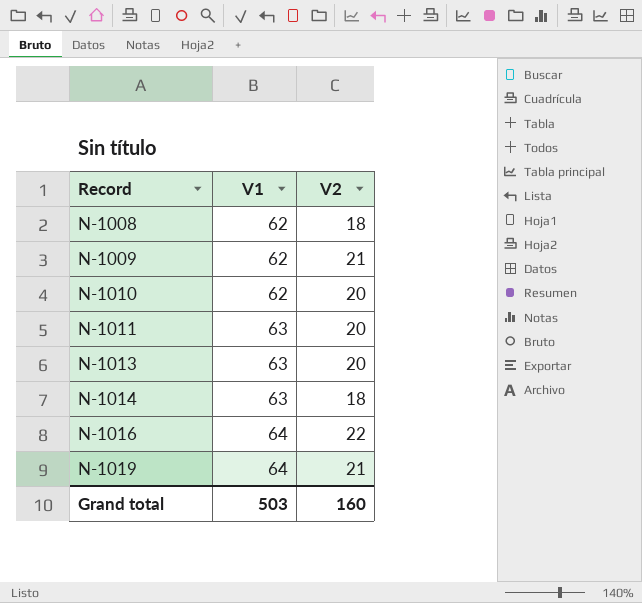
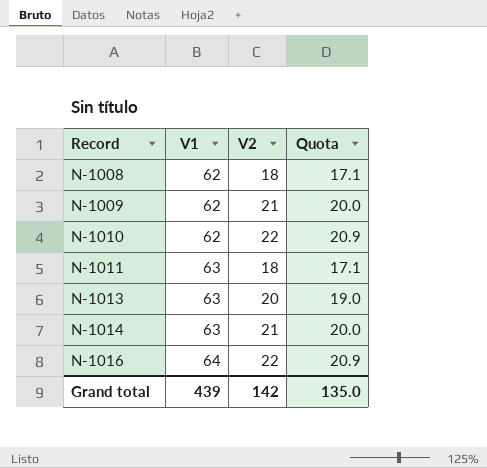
column Quota | formula: none -> [V2] * 0.95
row N-1019: 64 | 21 -> none
N-1010 | V2: 20 -> 22
N-1011 | V2: 20 -> 18
N-1014 | V2: 18 -> 21
Grand total | V1: 503 -> 439
Grand total | V2: 160 -> 142

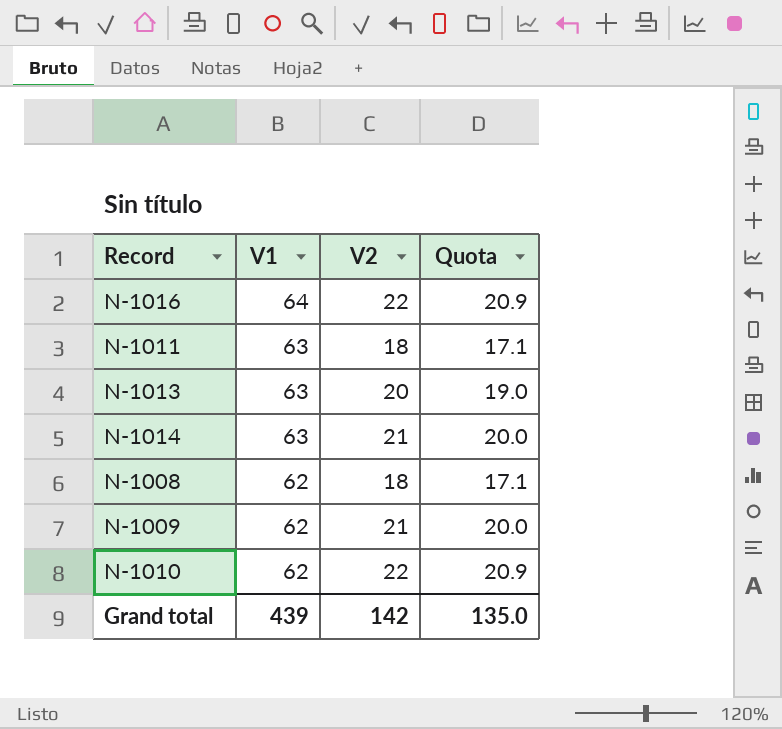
row order: Record ascending -> V1 descending

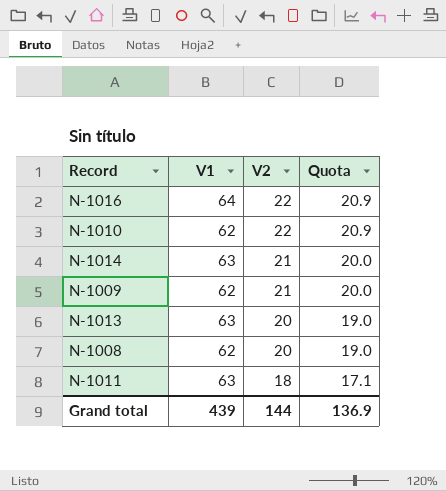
row order: V1 descending -> V2 descending
N-1008 | V2: 18 -> 20
N-1008 | Quota: 17.1 -> 19.0
Grand total | V2: 142 -> 144
Grand total | Quota: 135.0 -> 136.9

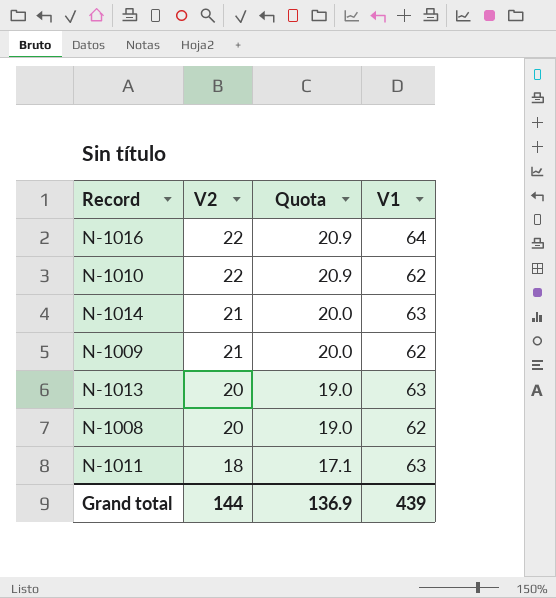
column V1 | position: 2 -> 4

